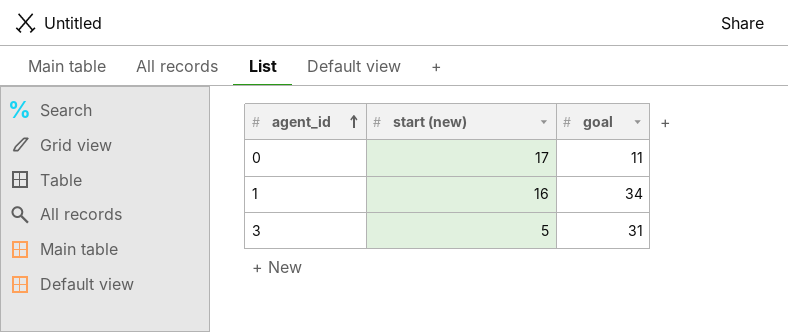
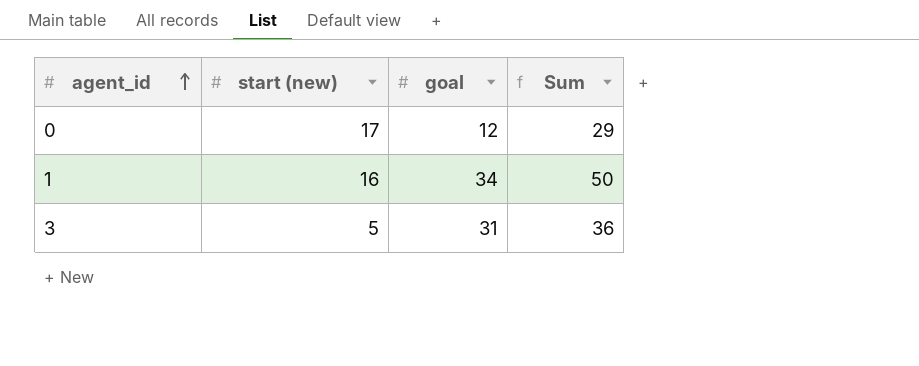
column Sum | formula: none -> [start (new)] + [goal]
0 | goal: 11 -> 12

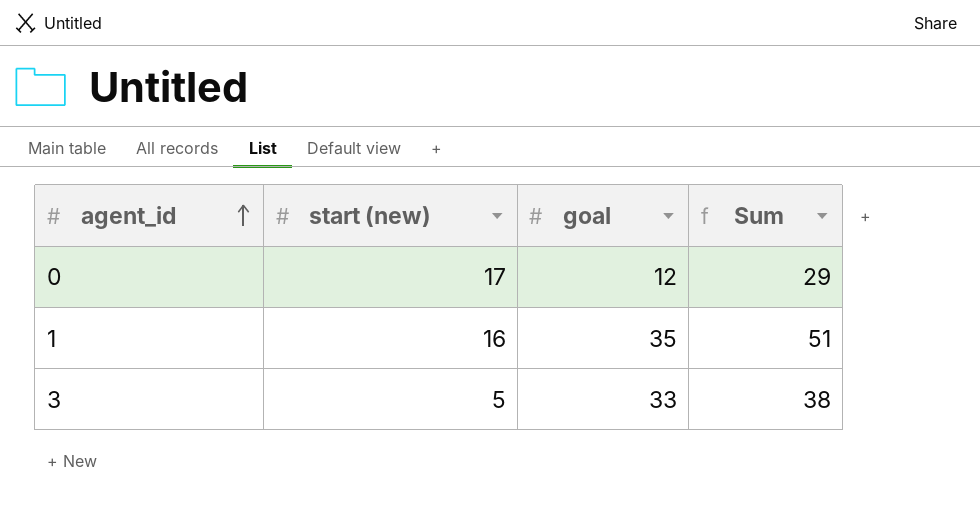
1 | goal: 34 -> 35
1 | Sum: 50 -> 51
3 | goal: 31 -> 33
3 | Sum: 36 -> 38

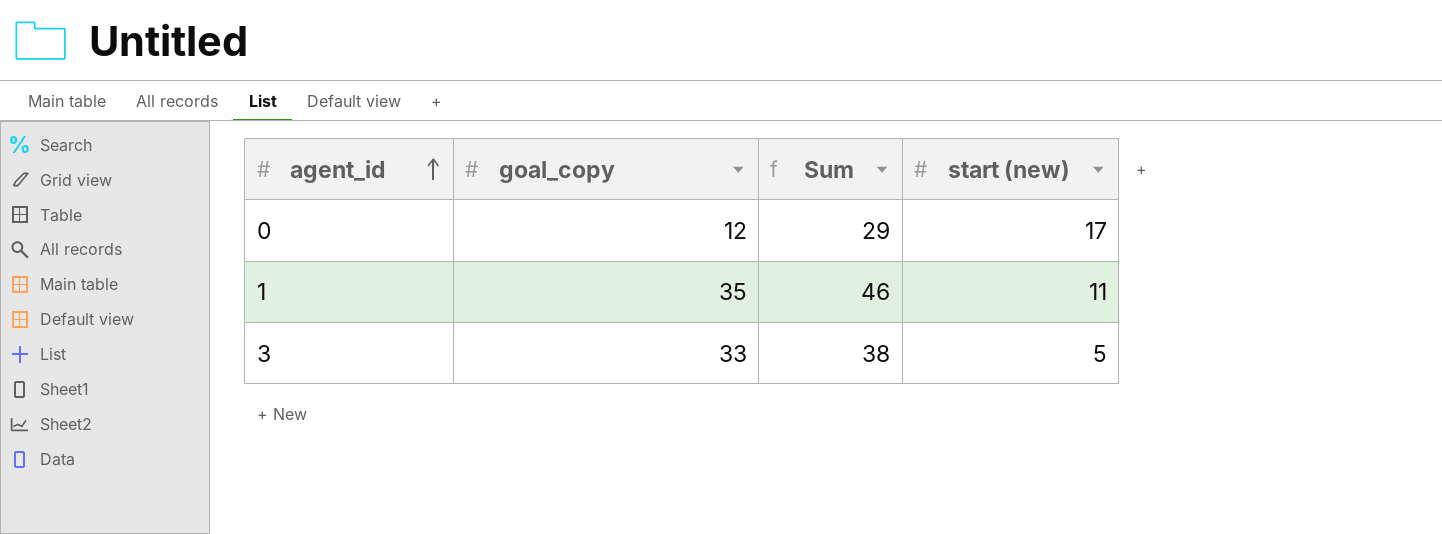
column name: goal -> goal_copy
column start (new) | position: 2 -> 4
1 | Sum: 51 -> 46
1 | start (new): 16 -> 11

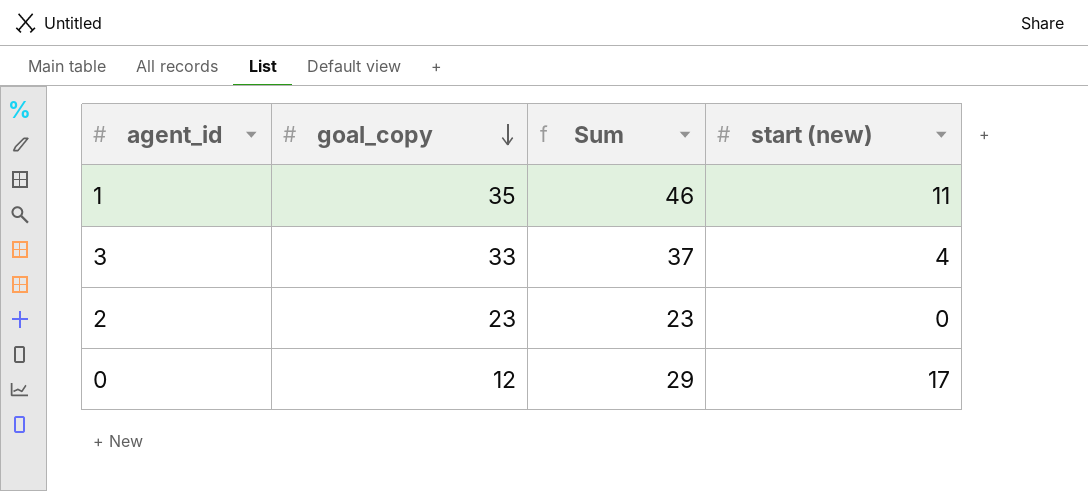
row order: agent_id ascending -> goal_copy descending
3 | Sum: 38 -> 37
3 | start (new): 5 -> 4
row 2: none -> 23 | 23 | 0

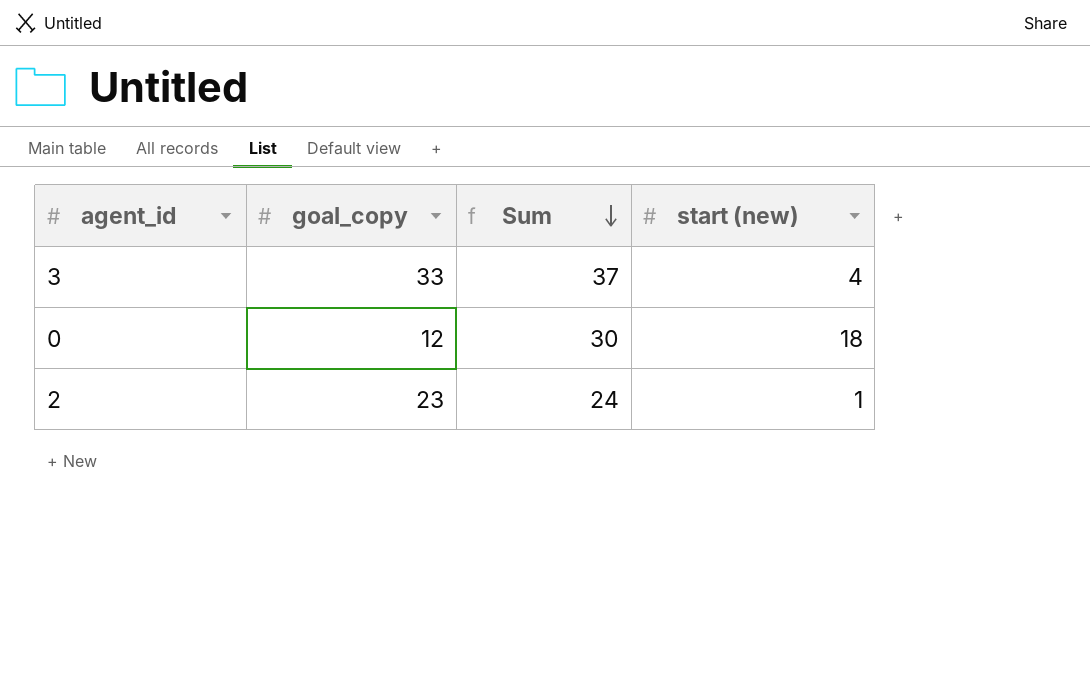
row order: goal_copy descending -> Sum descending
row 1: 35 | 46 | 11 -> none
0 | Sum: 29 -> 30
0 | start (new): 17 -> 18
2 | Sum: 23 -> 24
2 | start (new): 0 -> 1

